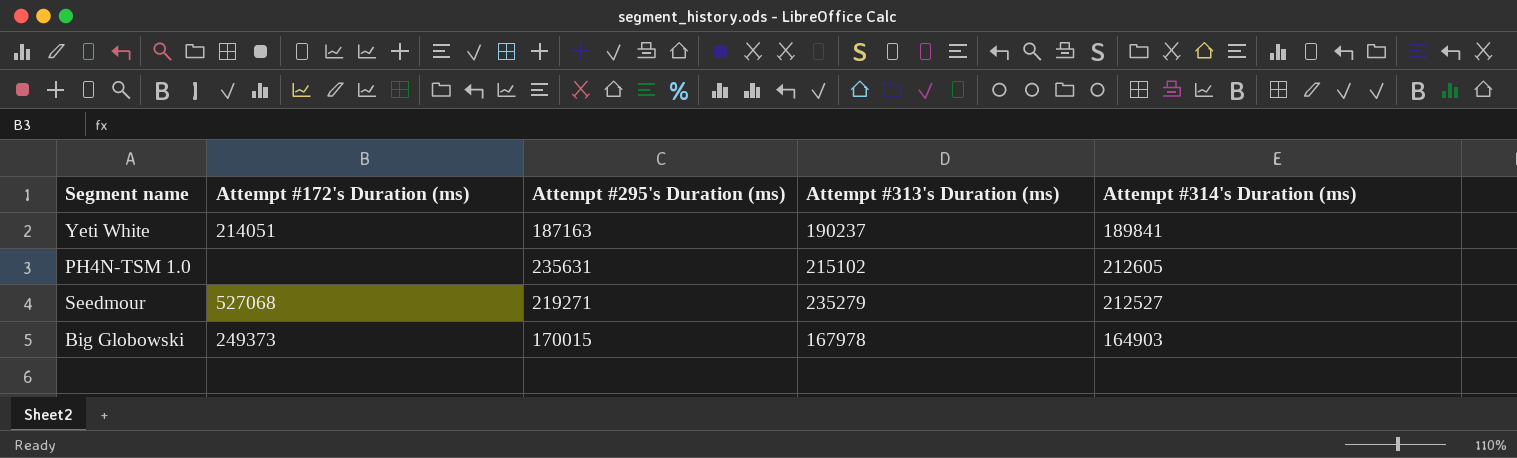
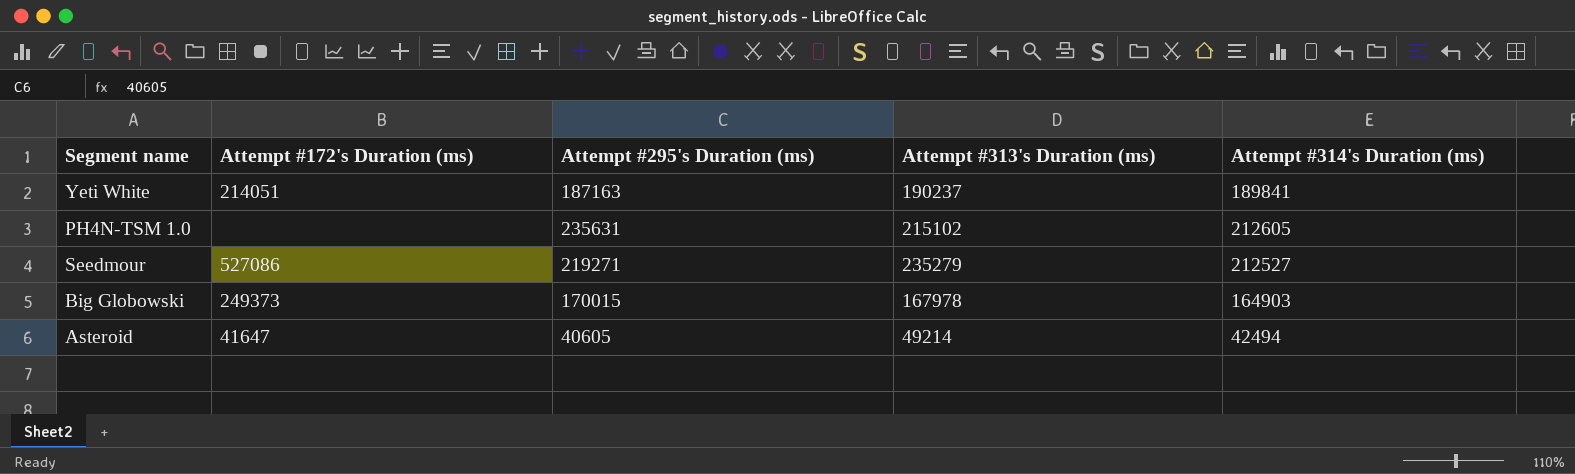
Seedmour | Attempt #172's Duration (ms): 527068 -> 527086
row Asteroid: none -> 41647 | 40605 | 49214 | 42494

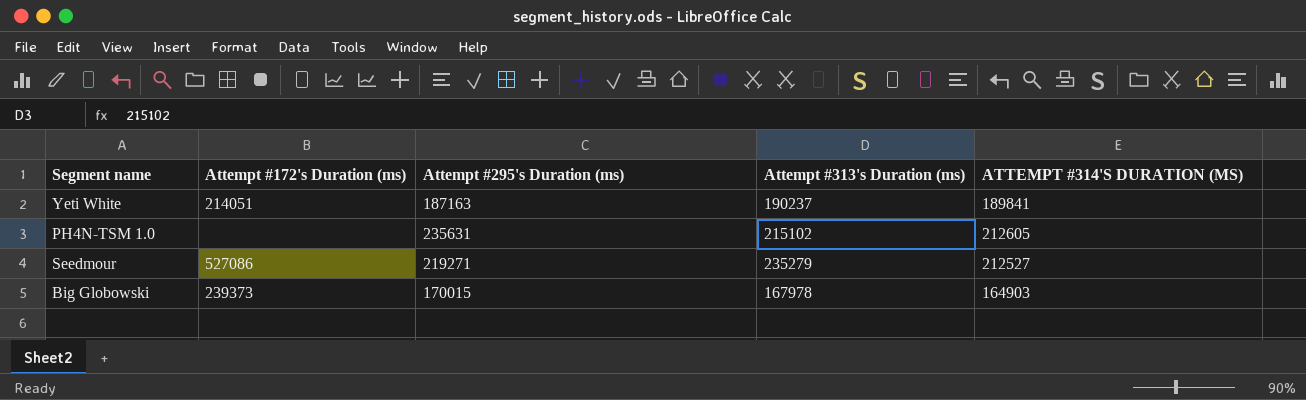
column name: Attempt #314's Duration (ms) -> ATTEMPT #314'S DURATION (MS)
row Asteroid: 41647 | 40605 | 49214 | 42494 -> none
Big Globowski | Attempt #172's Duration (ms): 249373 -> 239373

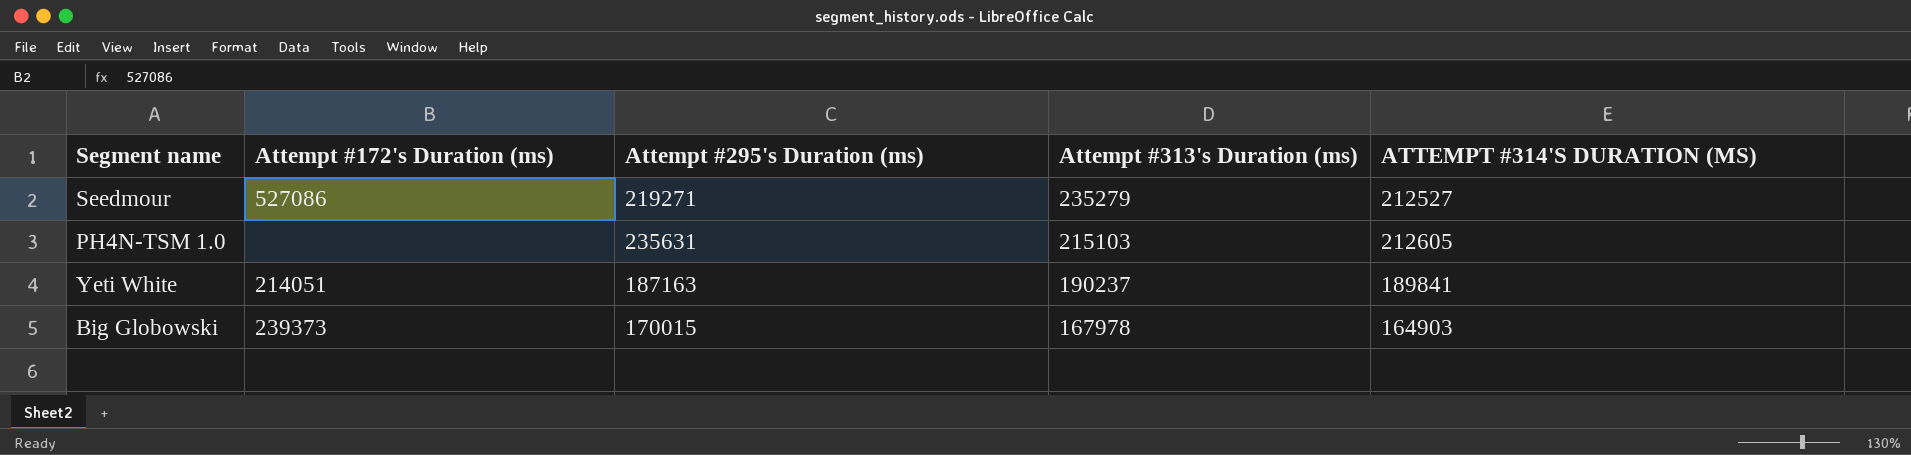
row order: none -> Attempt #313's Duration (ms) descending
PH4N-TSM 1.0 | Attempt #313's Duration (ms): 215102 -> 215103

